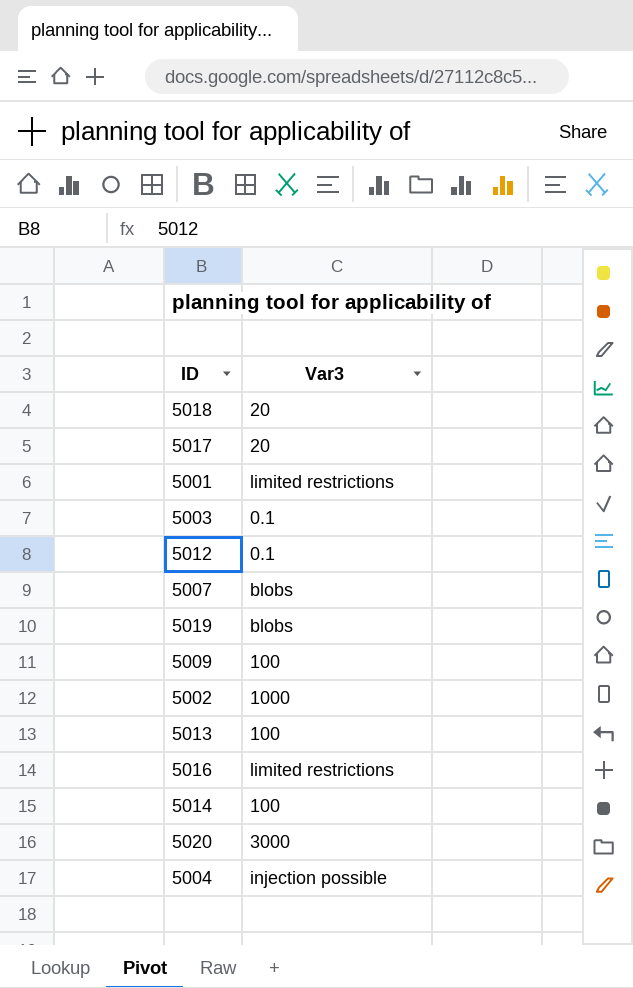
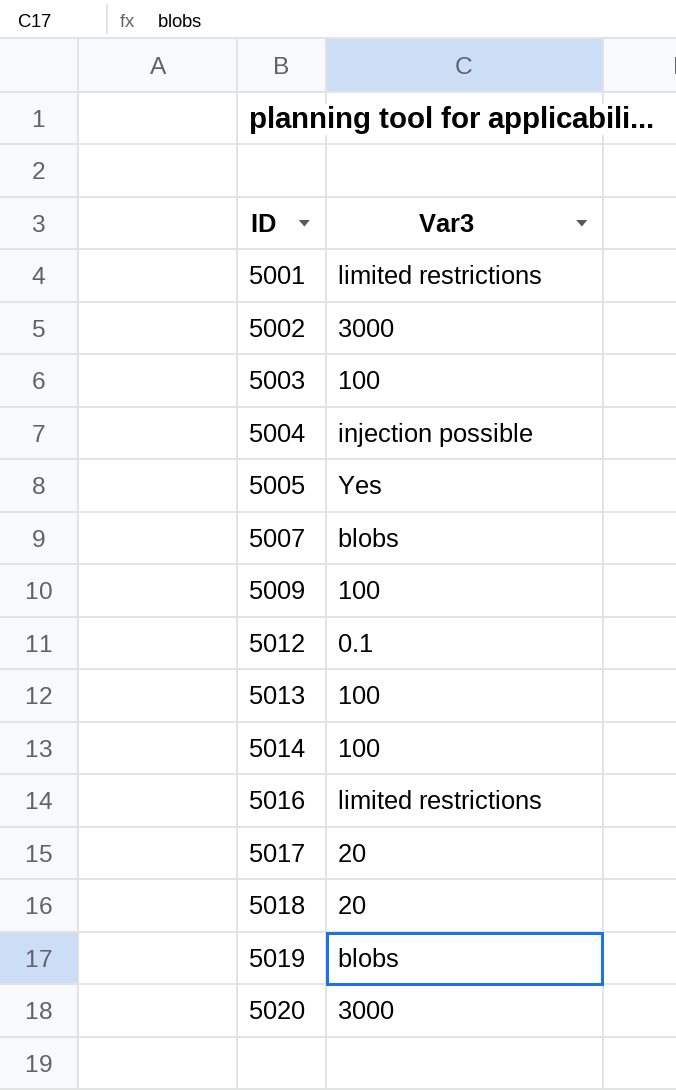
row order: none -> ID ascending
5002 | Var3: 1000 -> 3000
5003 | Var3: 0.1 -> 100
row 5005: none -> Yes

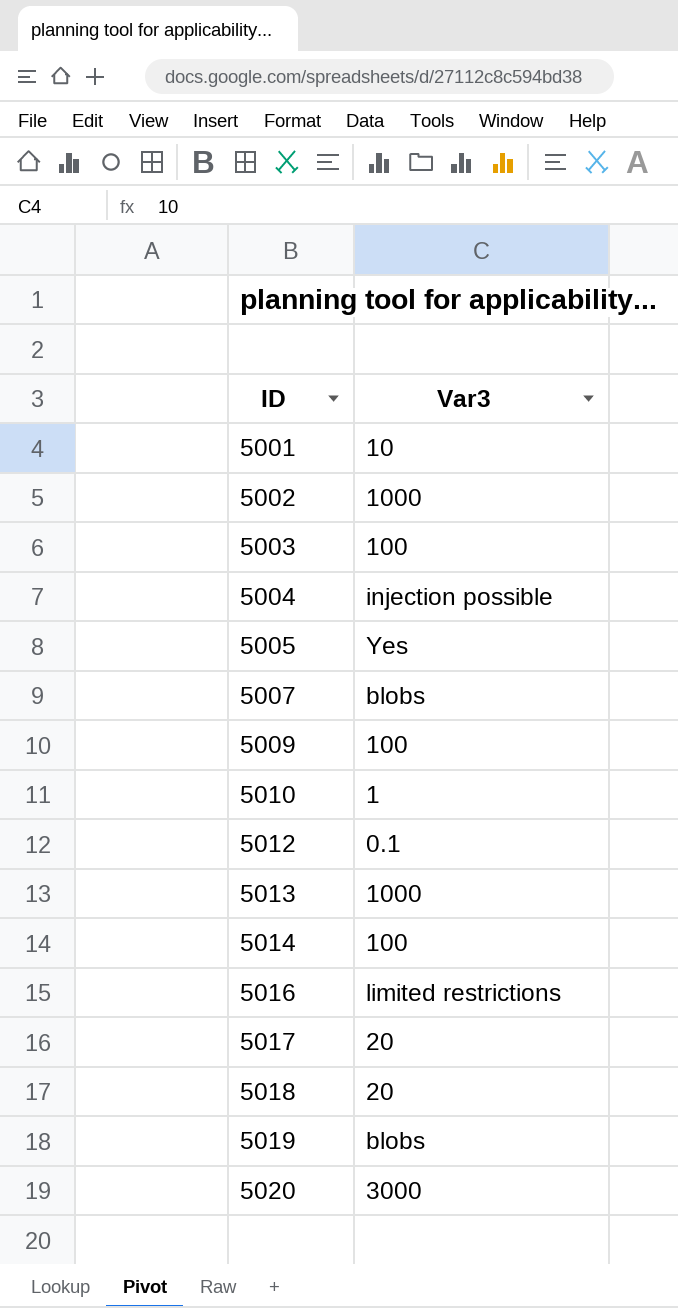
5001 | Var3: limited restrictions -> 10
5002 | Var3: 3000 -> 1000
row 5010: none -> 1
5013 | Var3: 100 -> 1000

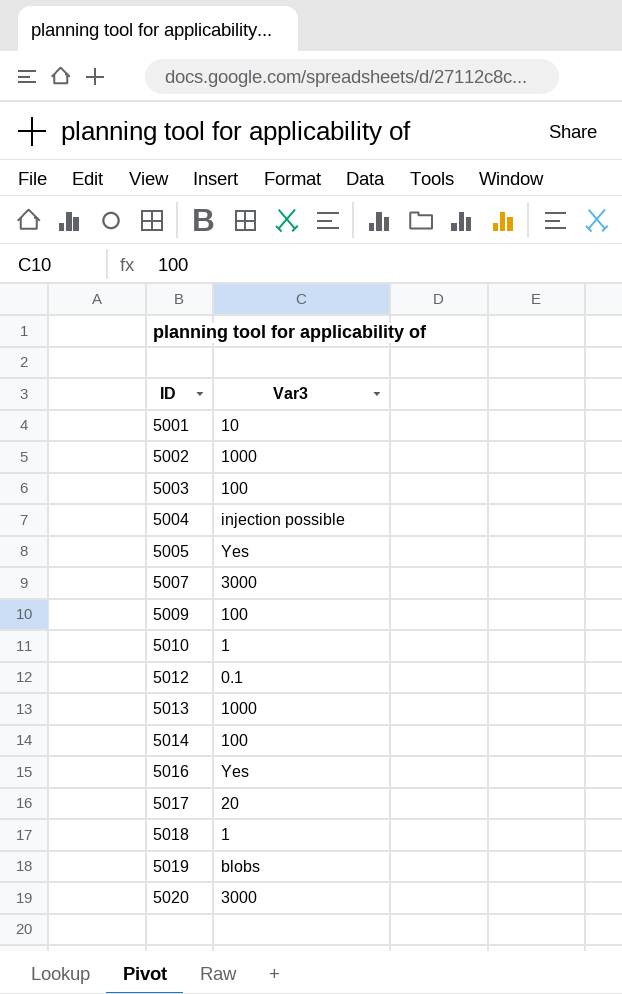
5007 | Var3: blobs -> 3000
5016 | Var3: limited restrictions -> Yes
5018 | Var3: 20 -> 1

